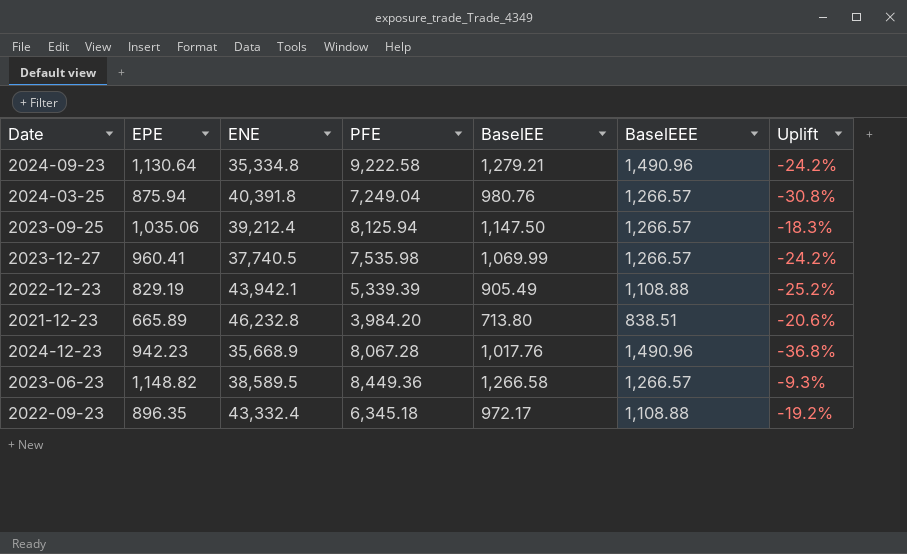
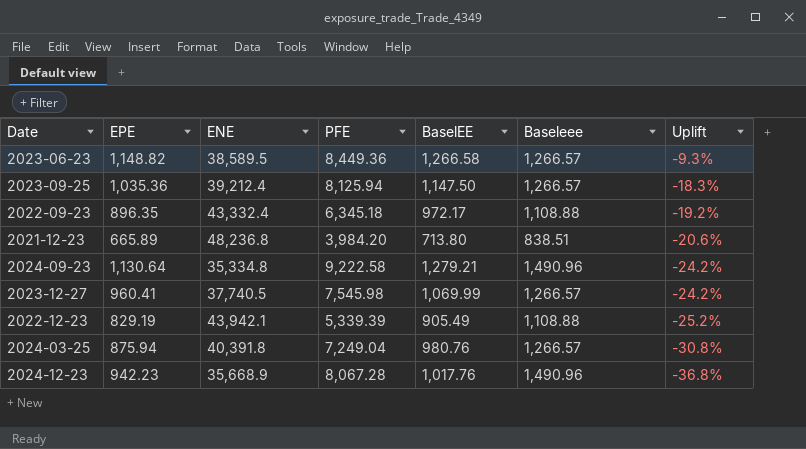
row order: none -> Uplift descending
column name: BaselEEE -> Baseleee
2023-09-25 | EPE: 1,035.06 -> 1,035.36
2021-12-23 | ENE: 46,232.8 -> 48,236.8
2023-12-27 | PFE: 7,535.98 -> 7,545.98

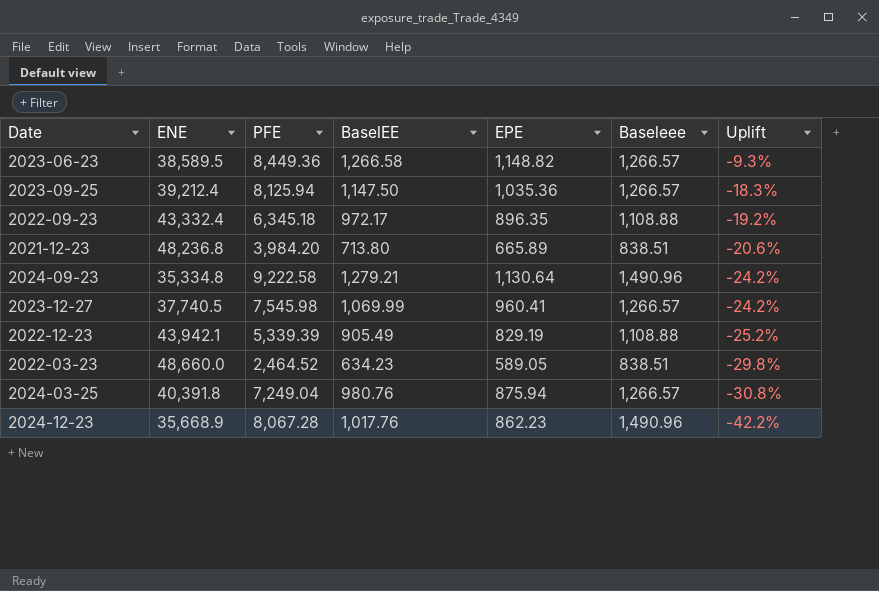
column EPE | position: 2 -> 5
row 2022-03-23: none -> 48,660.0 | 2,464.52 | 634.23 | 589.05 | 838.51 | -29.8%
2024-12-23 | EPE: 942.23 -> 862.23
2024-12-23 | Uplift: -36.8% -> -42.2%

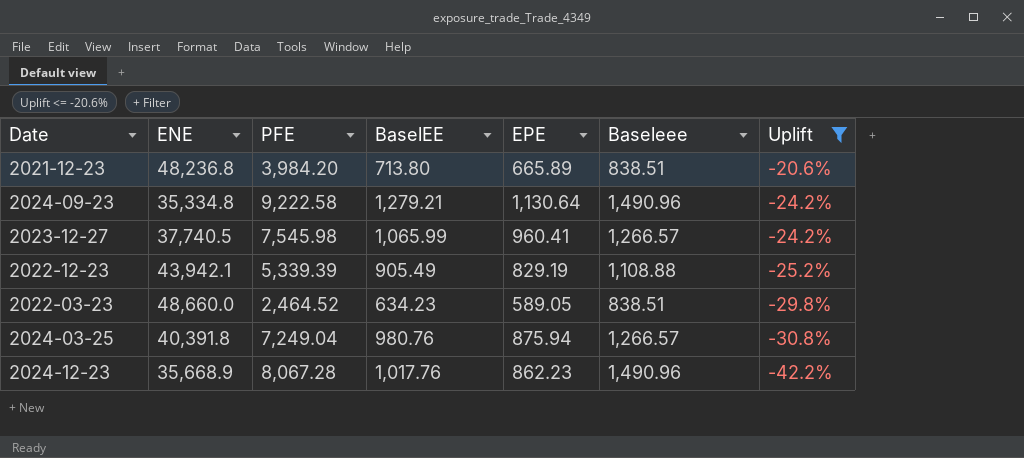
filter: none -> Uplift <= -20.6%
2023-12-27 | BaselEE: 1,069.99 -> 1,065.99

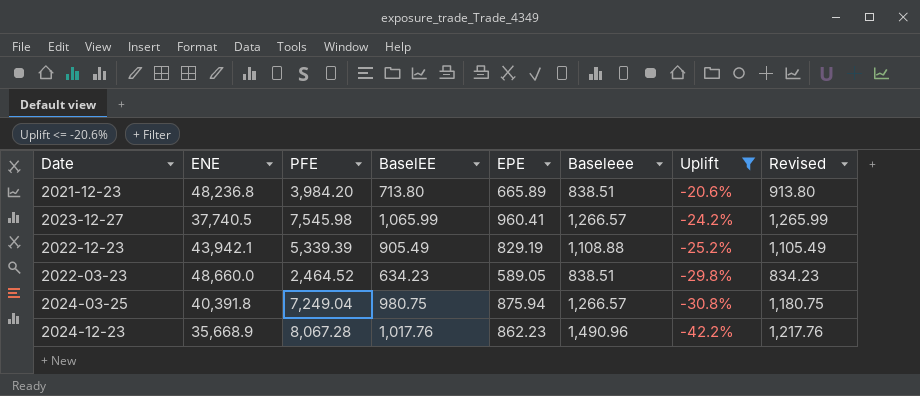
column Revised | formula: none -> [BaselEE] + 200
row 2024-09-23: 35,334.8 | 9,222.58 | 1,279.21 | 1,130.64 | 1,490.96 | -24.2% -> none
2024-03-25 | BaselEE: 980.76 -> 980.75

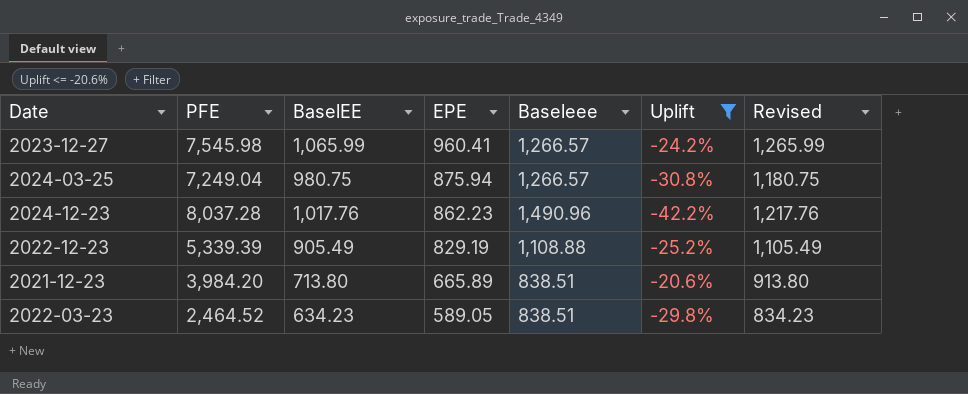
row order: Uplift descending -> EPE descending
column ENE | position: 2 -> none
2024-12-23 | PFE: 8,067.28 -> 8,037.28

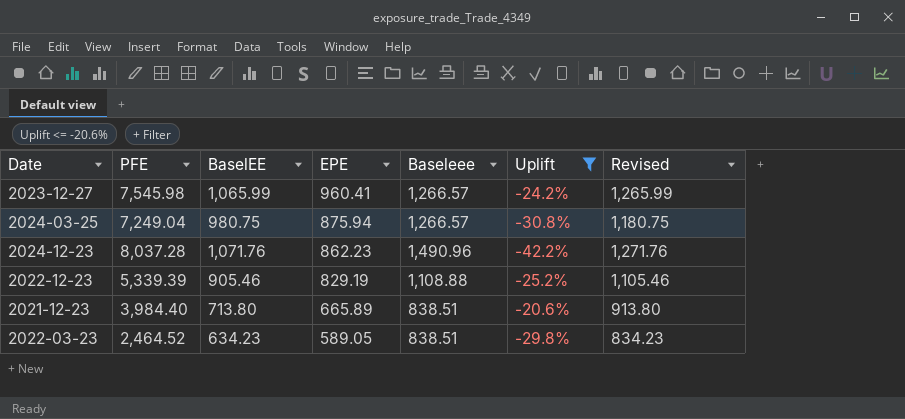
2024-12-23 | BaselEE: 1,017.76 -> 1,071.76
2024-12-23 | Revised: 1,217.76 -> 1,271.76
2022-12-23 | BaselEE: 905.49 -> 905.46
2022-12-23 | Revised: 1,105.49 -> 1,105.46
2021-12-23 | PFE: 3,984.20 -> 3,984.40

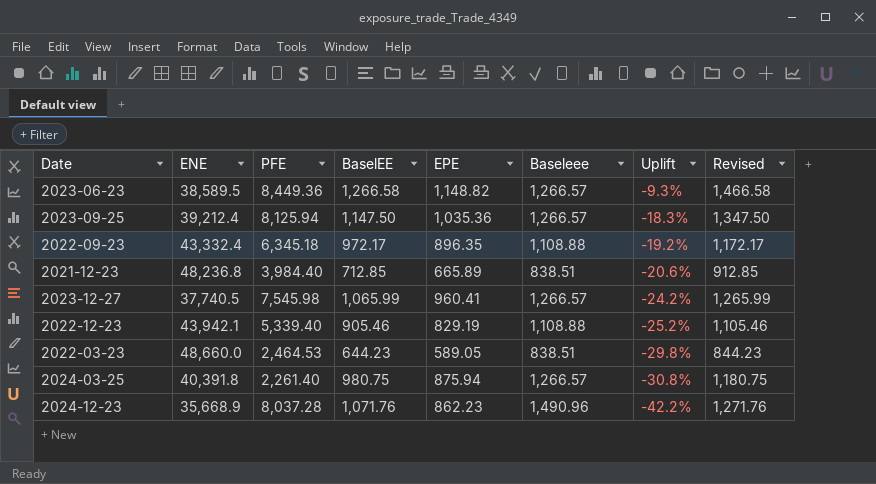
filter: Uplift <= -20.6% -> none
row order: EPE descending -> Uplift descending
column ENE | position: none -> 2
2021-12-23 | BaselEE: 713.80 -> 712.85
2021-12-23 | Revised: 913.80 -> 912.85
2022-12-23 | PFE: 5,339.39 -> 5,339.40
2022-03-23 | PFE: 2,464.52 -> 2,464.53
2022-03-23 | BaselEE: 634.23 -> 644.23
2022-03-23 | Revised: 834.23 -> 844.23
2024-03-25 | PFE: 7,249.04 -> 2,261.40

